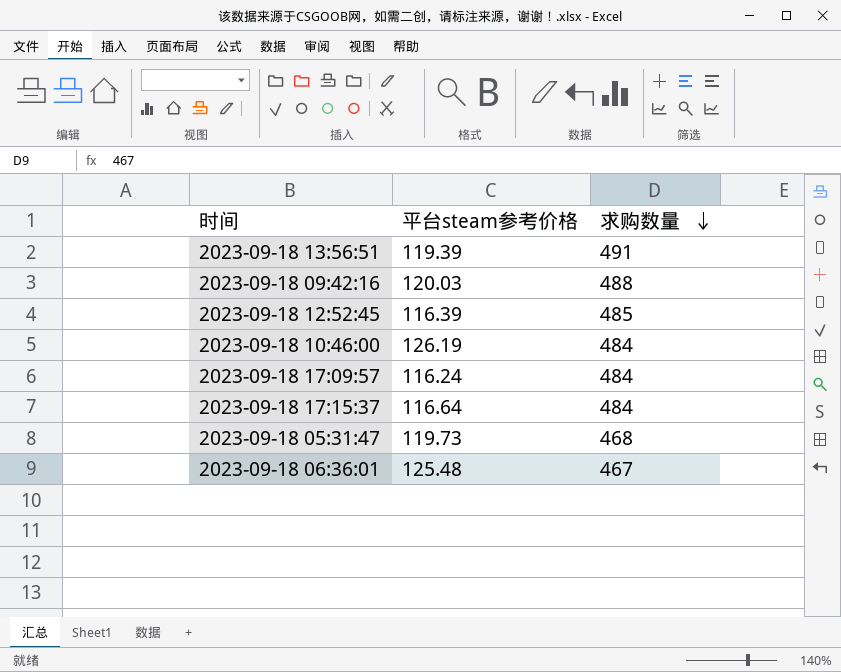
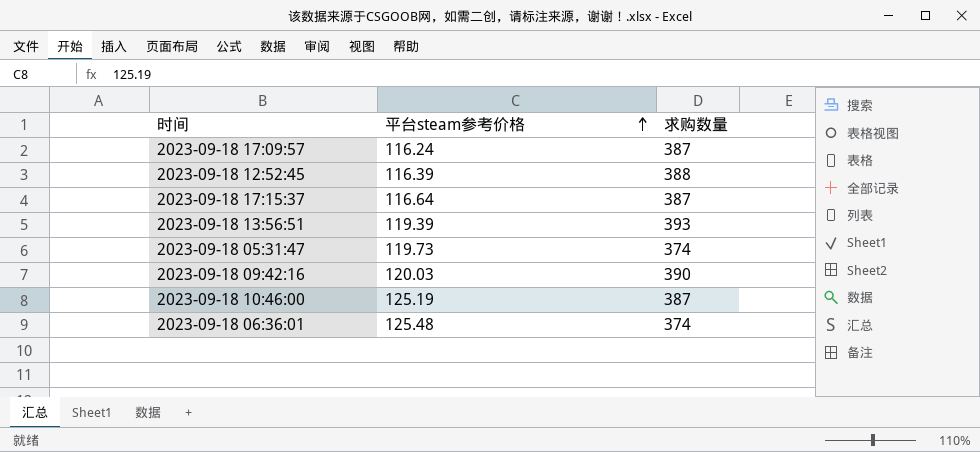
row order: 求购数量 descending -> 平台steam参考价格 ascending
2023-09-18 17:09:57 | 求购数量: 484 -> 387
2023-09-18 12:52:45 | 求购数量: 485 -> 388
2023-09-18 17:15:37 | 求购数量: 484 -> 387
2023-09-18 13:56:51 | 求购数量: 491 -> 393
2023-09-18 05:31:47 | 求购数量: 468 -> 374
2023-09-18 09:42:16 | 求购数量: 488 -> 390
2023-09-18 10:46:00 | 平台steam参考价格: 126.19 -> 125.19
2023-09-18 10:46:00 | 求购数量: 484 -> 387
2023-09-18 06:36:01 | 求购数量: 467 -> 374

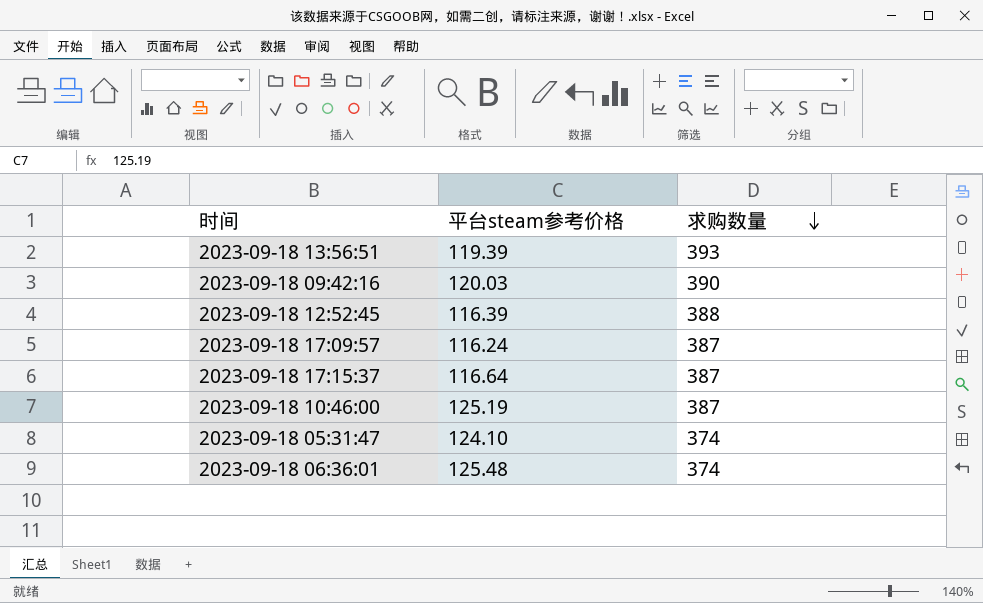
row order: 平台steam参考价格 ascending -> 求购数量 descending
2023-09-18 05:31:47 | 平台steam参考价格: 119.73 -> 124.10

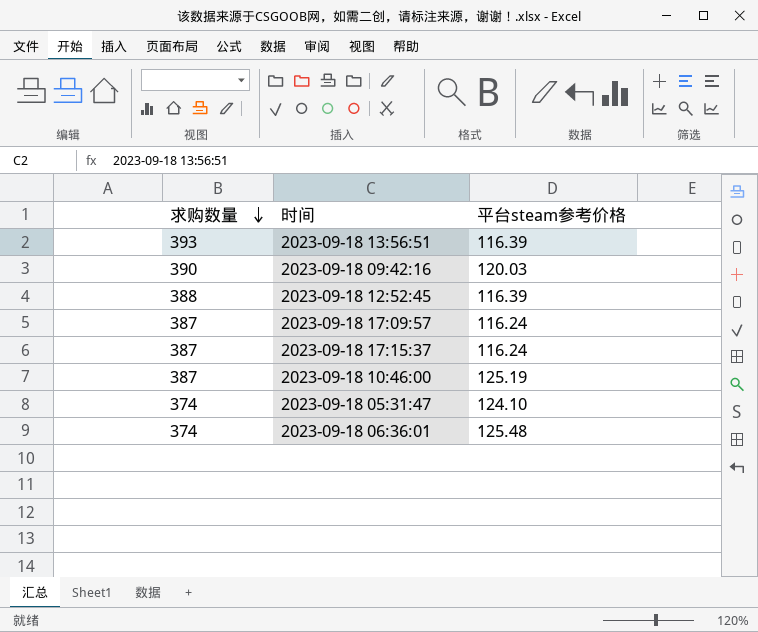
column 求购数量 | position: 3 -> 1
2023-09-18 13:56:51 | 平台steam参考价格: 119.39 -> 116.39
2023-09-18 17:15:37 | 平台steam参考价格: 116.64 -> 116.24

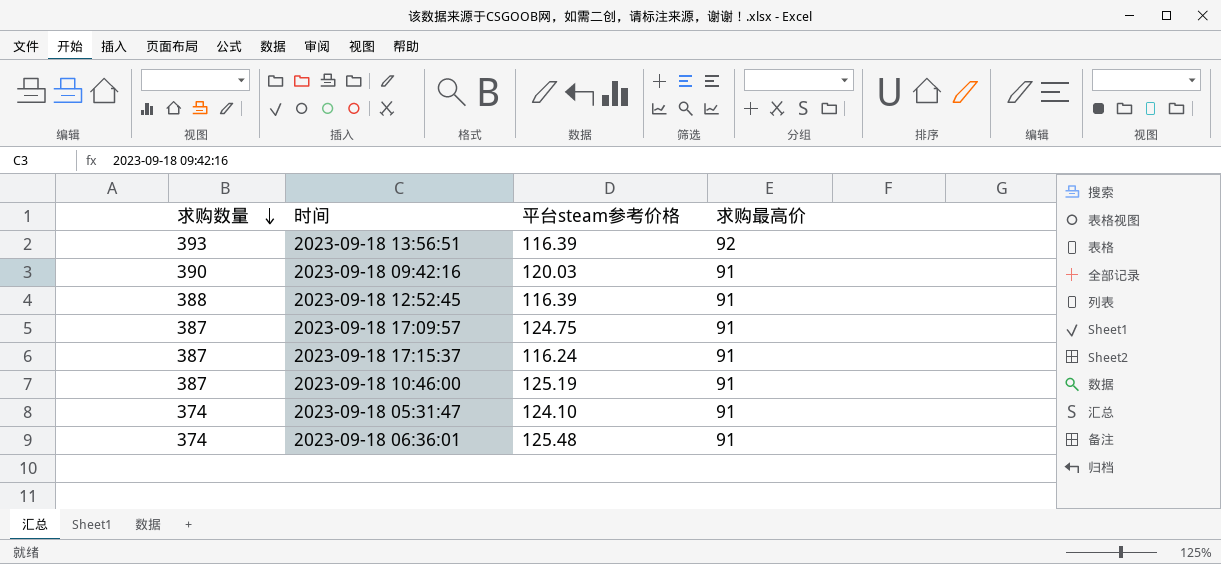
column 求购最高价 | position: none -> 4
2023-09-18 17:09:57 | 平台steam参考价格: 116.24 -> 124.75

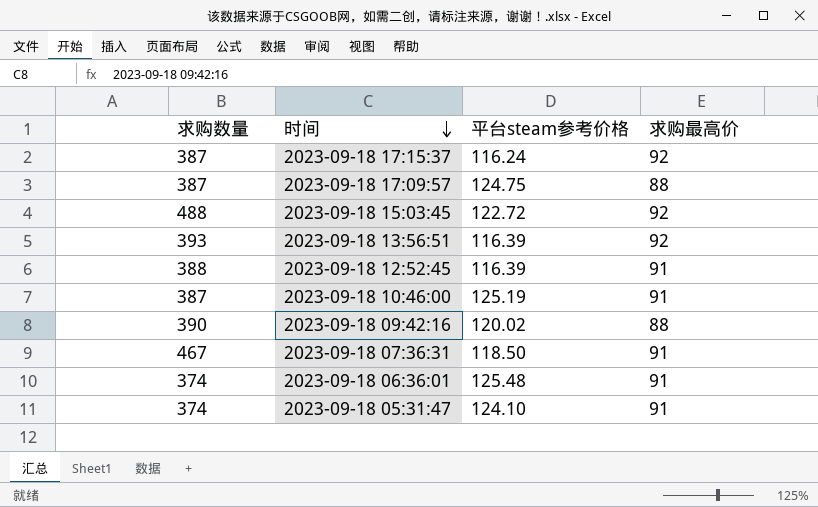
row order: 求购数量 descending -> 时间 descending
2023-09-18 17:15:37 | 求购最高价: 91 -> 92
2023-09-18 17:09:57 | 求购最高价: 91 -> 88
row 2023-09-18 15:03:45: none -> 488 | 122.72 | 92
2023-09-18 09:42:16 | 平台steam参考价格: 120.03 -> 120.02
2023-09-18 09:42:16 | 求购最高价: 91 -> 88
row 2023-09-18 07:36:31: none -> 467 | 118.50 | 91

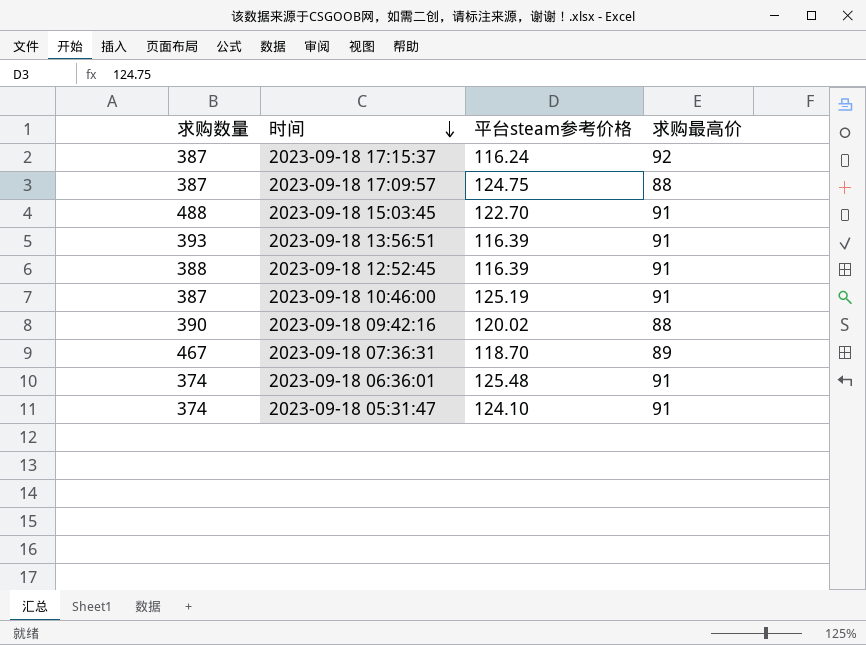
2023-09-18 15:03:45 | 平台steam参考价格: 122.72 -> 122.70
2023-09-18 15:03:45 | 求购最高价: 92 -> 91
2023-09-18 13:56:51 | 求购最高价: 92 -> 91
2023-09-18 07:36:31 | 平台steam参考价格: 118.50 -> 118.70
2023-09-18 07:36:31 | 求购最高价: 91 -> 89

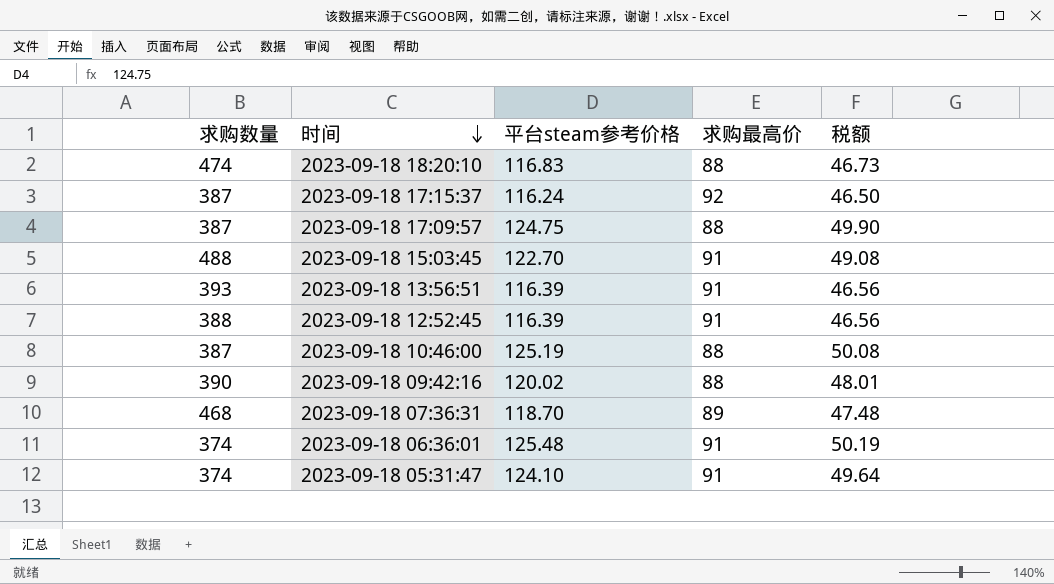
column 税额 | formula: none -> [平台steam参考价格] * 0.4
row 2023-09-18 18:20:10: none -> 474 | 116.83 | 88 | 46.73
2023-09-18 10:46:00 | 求购最高价: 91 -> 88
2023-09-18 07:36:31 | 求购数量: 467 -> 468

